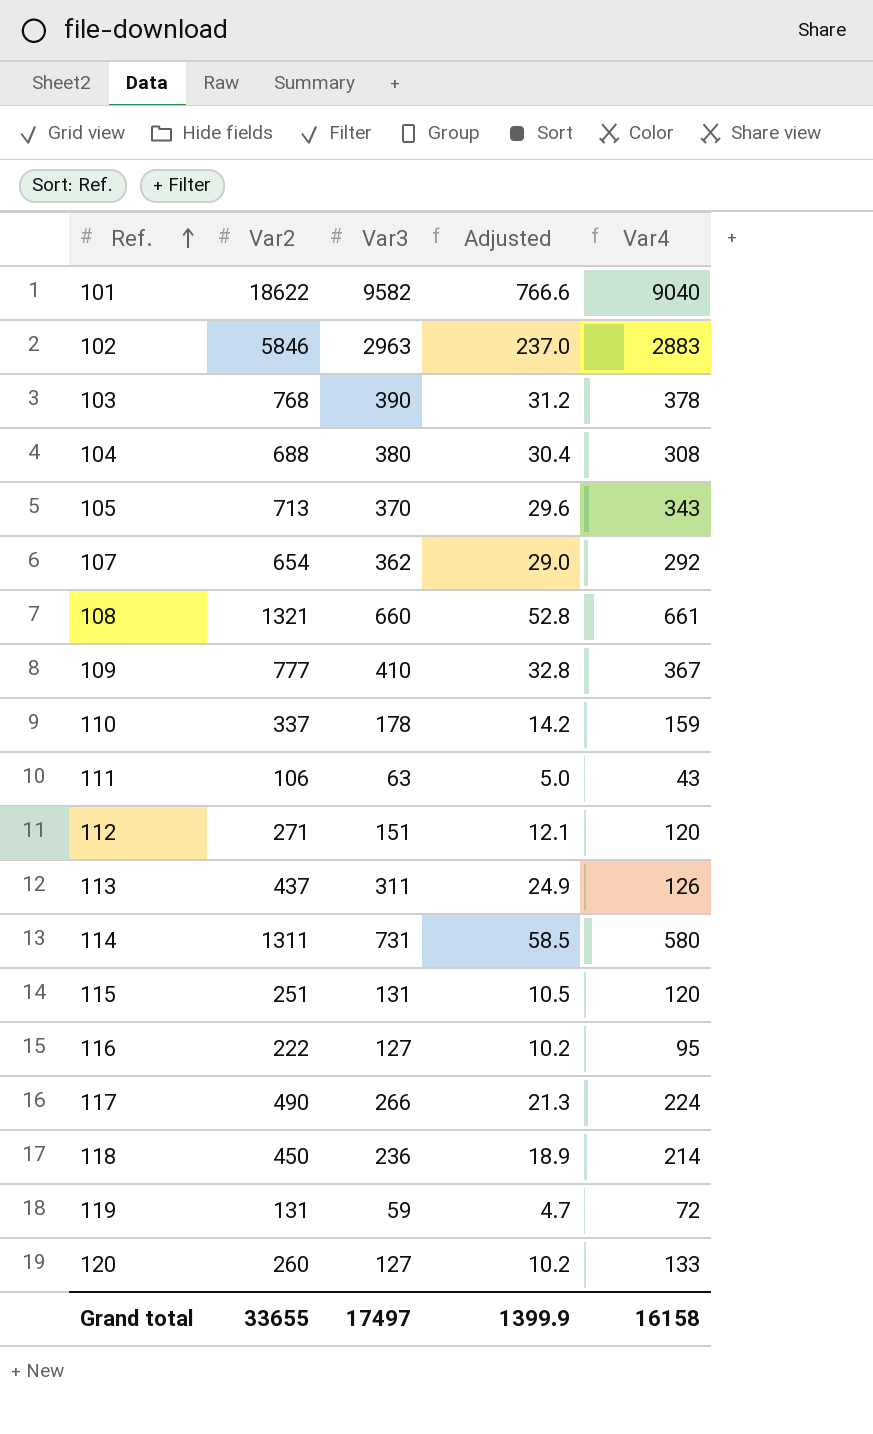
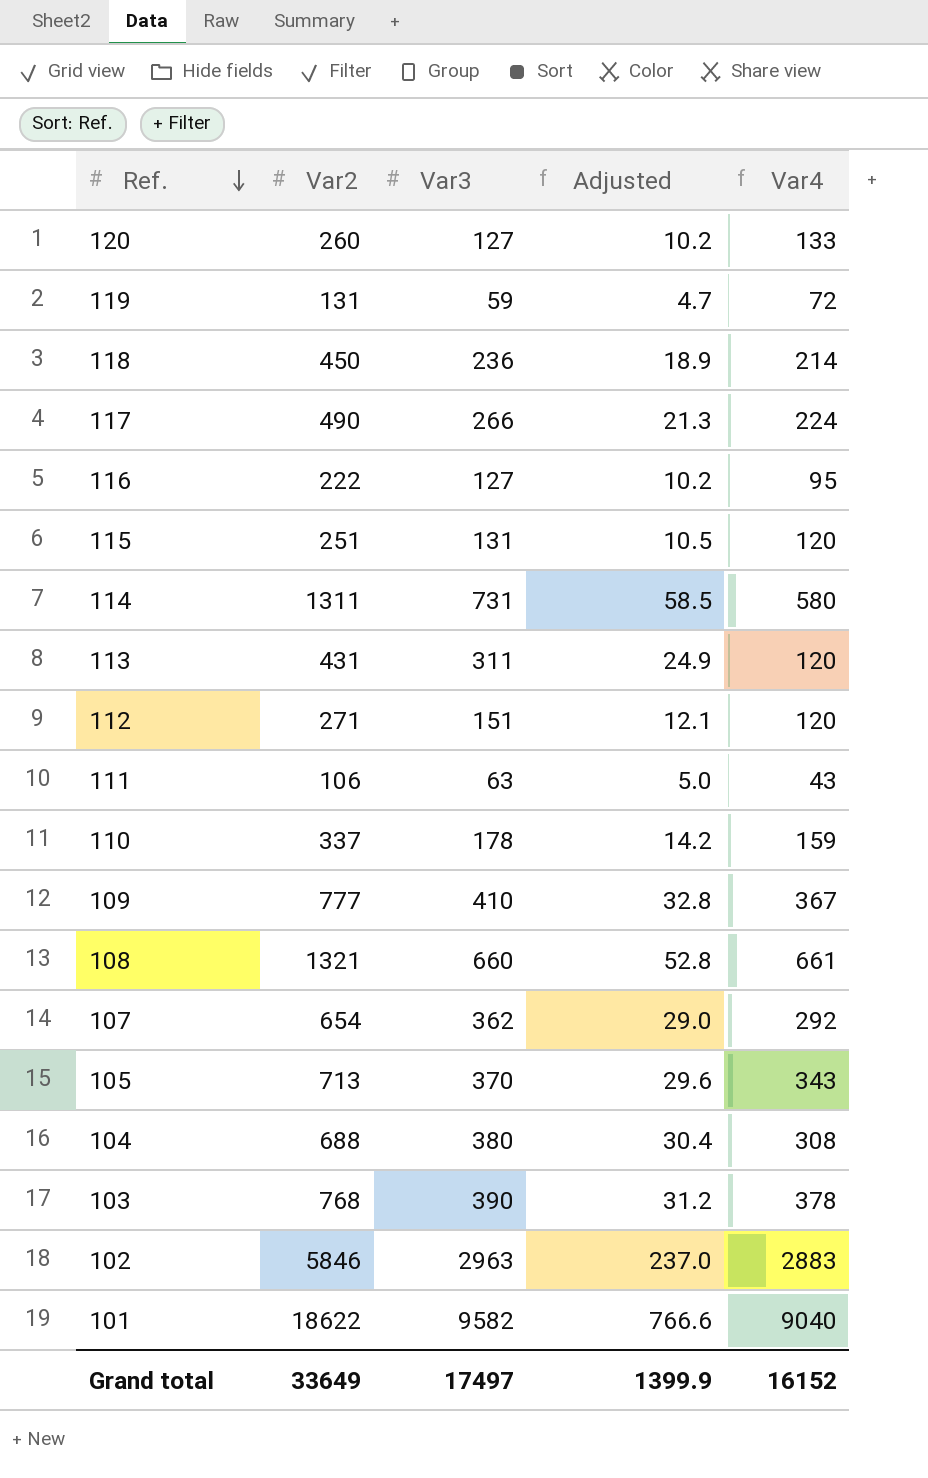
row order: Ref. ascending -> Ref. descending
113 | Var2: 437 -> 431
113 | Var4: 126 -> 120
Grand total | Var2: 33655 -> 33649
Grand total | Var4: 16158 -> 16152

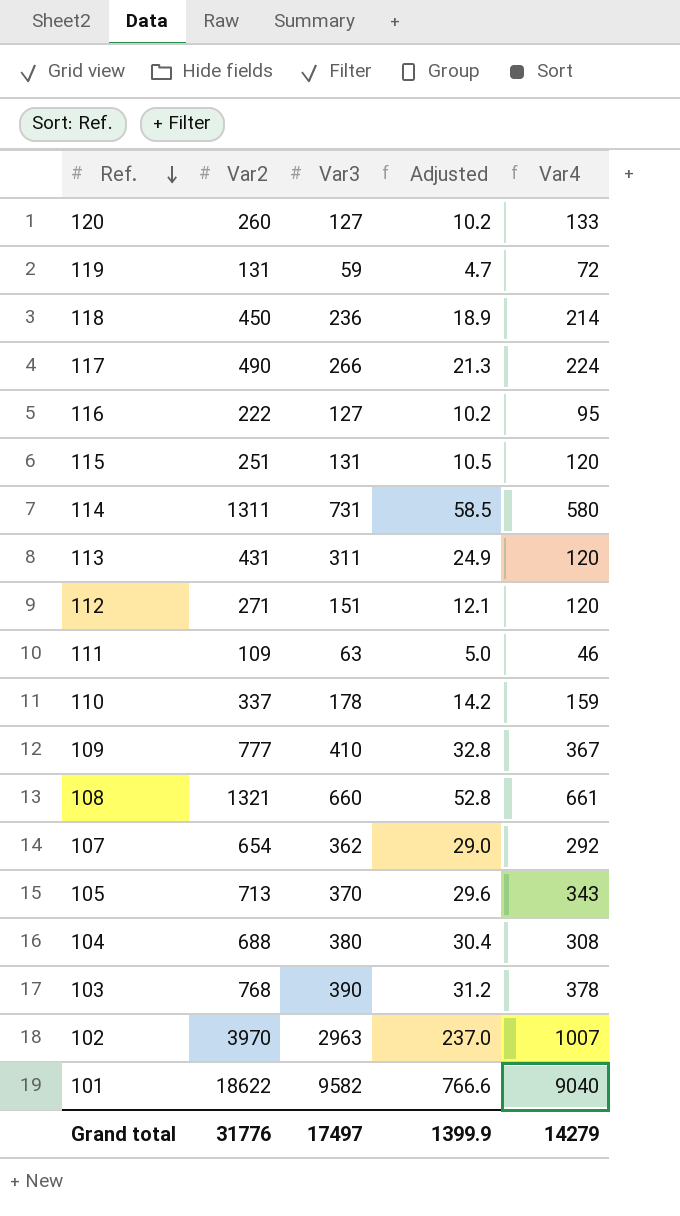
111 | Var2: 106 -> 109
111 | Var4: 43 -> 46
102 | Var2: 5846 -> 3970
102 | Var4: 2883 -> 1007
Grand total | Var2: 33649 -> 31776
Grand total | Var4: 16152 -> 14279

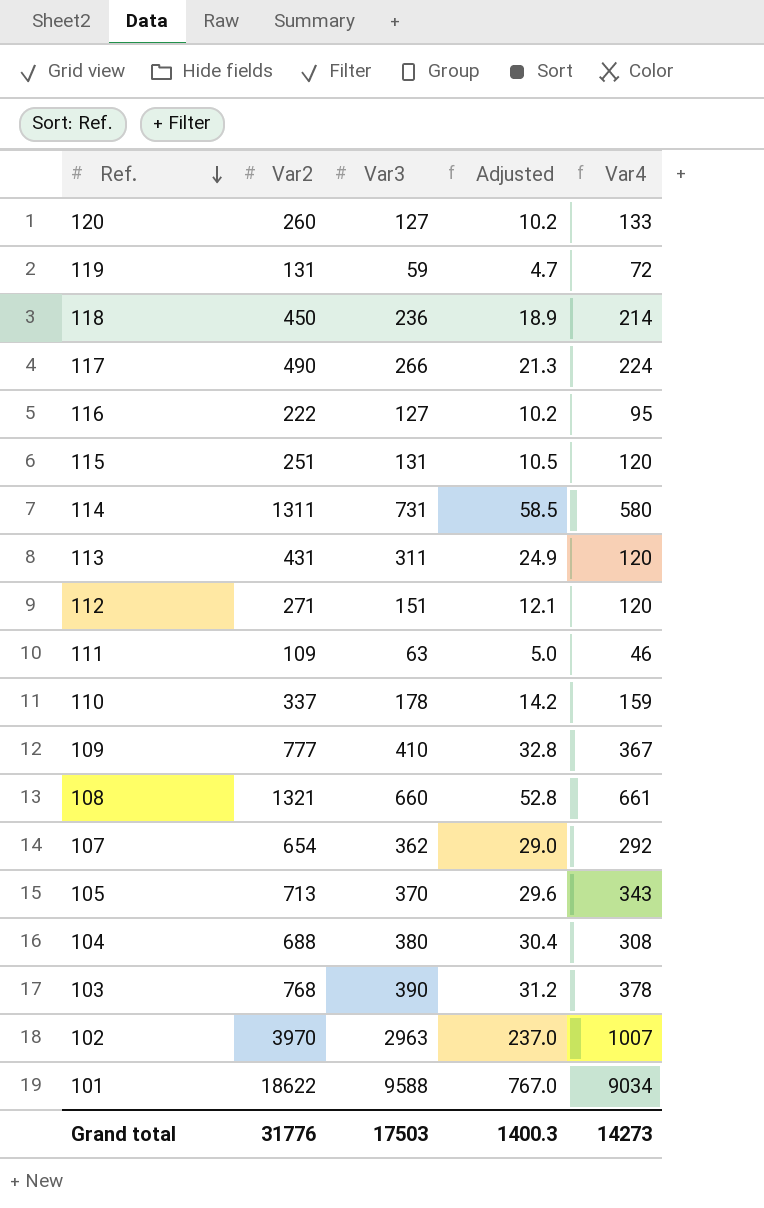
101 | Var3: 9582 -> 9588
101 | Adjusted: 766.6 -> 767.0
101 | Var4: 9040 -> 9034
Grand total | Var3: 17497 -> 17503
Grand total | Adjusted: 1399.9 -> 1400.3
Grand total | Var4: 14279 -> 14273

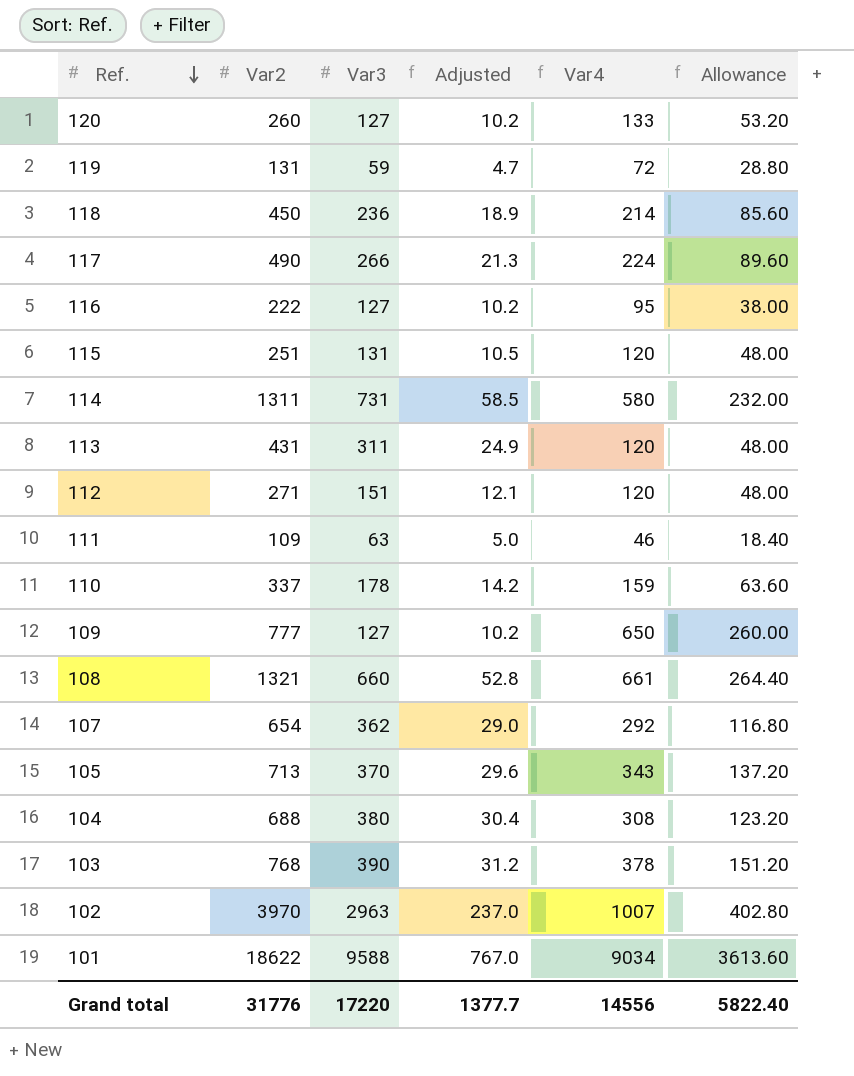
column Allowance | formula: none -> [Var4] * 0.4
109 | Var3: 410 -> 127
109 | Adjusted: 32.8 -> 10.2
109 | Var4: 367 -> 650
Grand total | Var3: 17503 -> 17220
Grand total | Adjusted: 1400.3 -> 1377.7
Grand total | Var4: 14273 -> 14556

